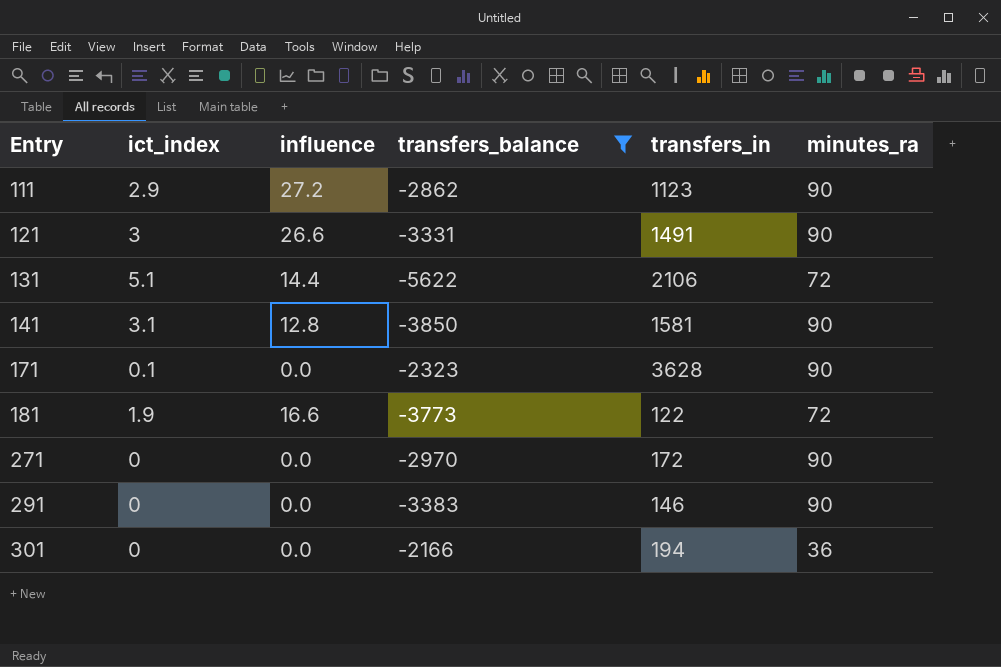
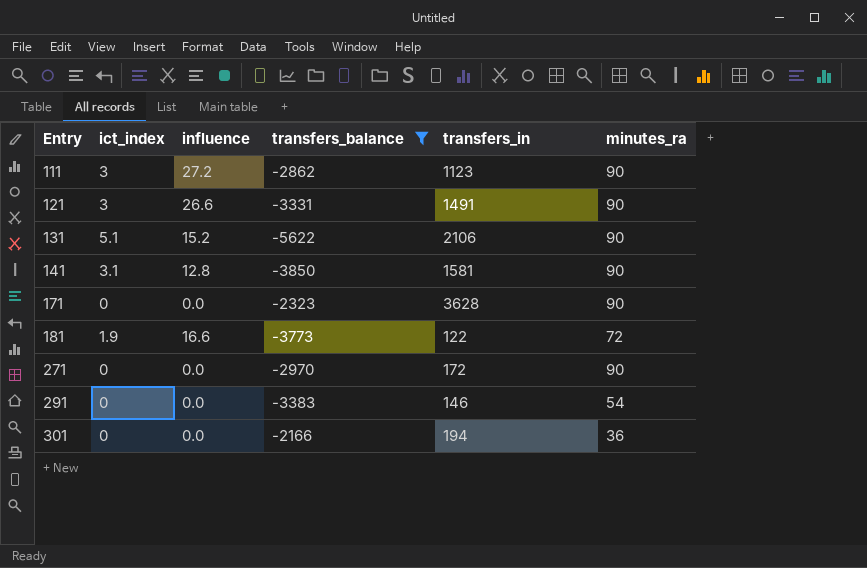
111 | ict_index: 2.9 -> 3
131 | influence: 14.4 -> 15.2
131 | minutes_ra: 72 -> 90
171 | ict_index: 0.1 -> 0
291 | minutes_ra: 90 -> 54

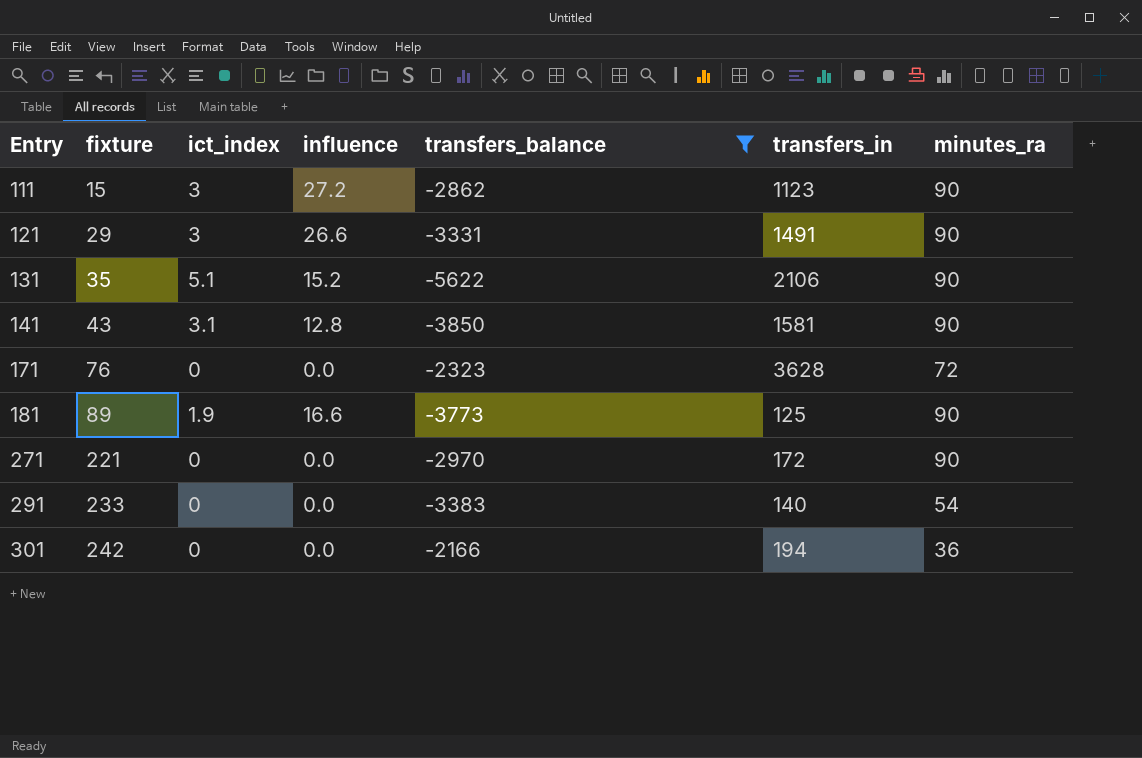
column fixture | position: none -> 2
171 | minutes_ra: 90 -> 72
181 | transfers_in: 122 -> 125
181 | minutes_ra: 72 -> 90
291 | transfers_in: 146 -> 140

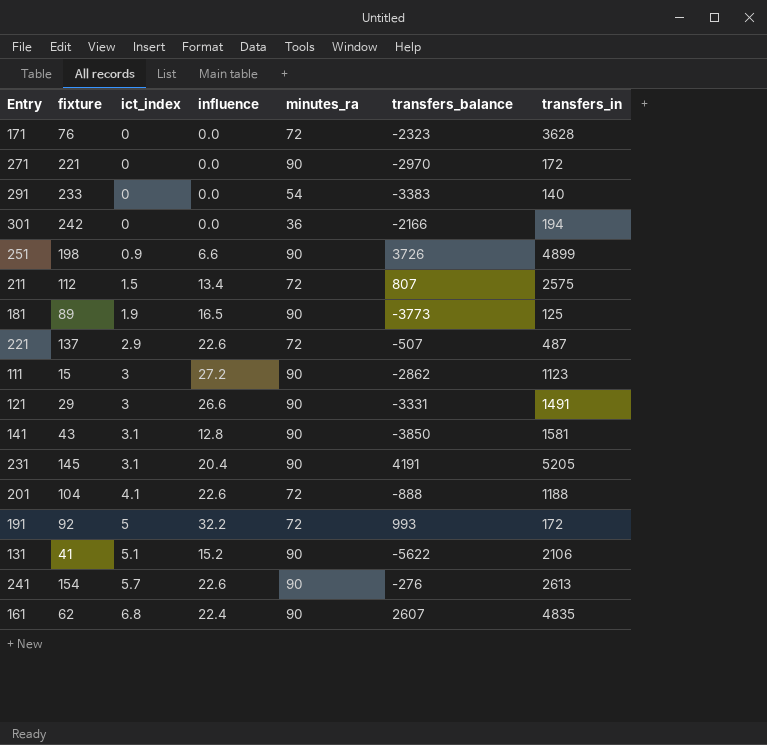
filter: transfers_balance <= -2166 -> none
row order: Entry ascending -> ict_index ascending
column minutes_ra | position: 7 -> 5
181 | influence: 16.6 -> 16.5
131 | fixture: 35 -> 41

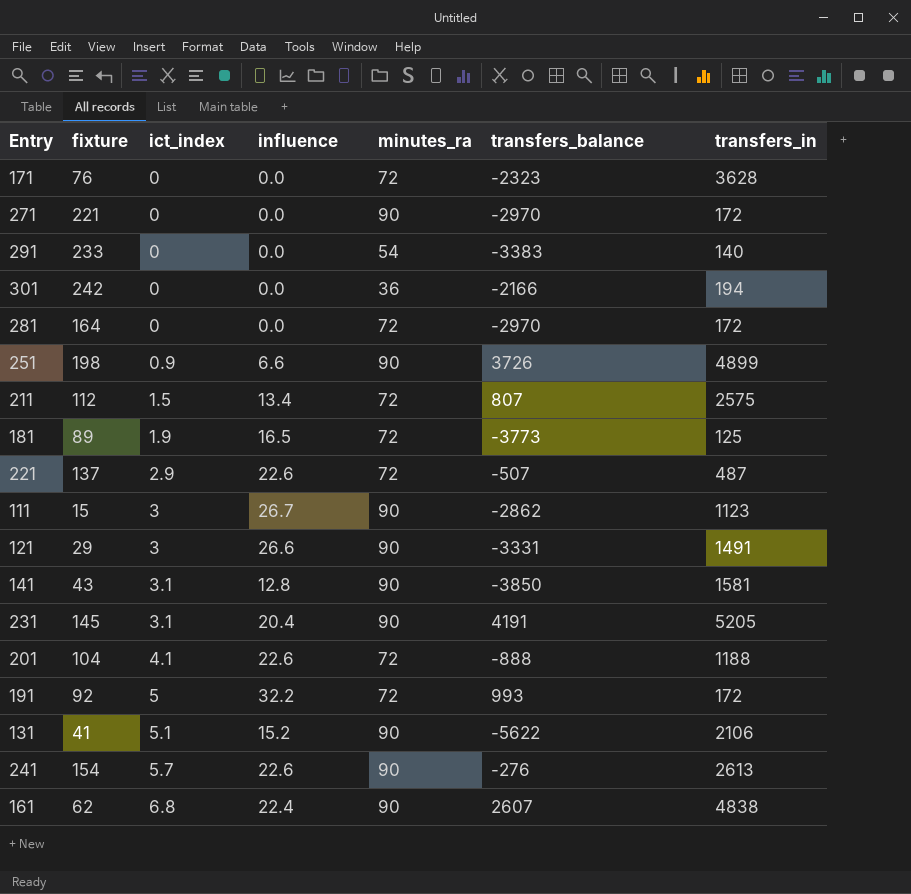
row 281: none -> 164 | 0 | 0.0 | 72 | -2970 | 172
181 | minutes_ra: 90 -> 72
111 | influence: 27.2 -> 26.7
161 | transfers_in: 4835 -> 4838

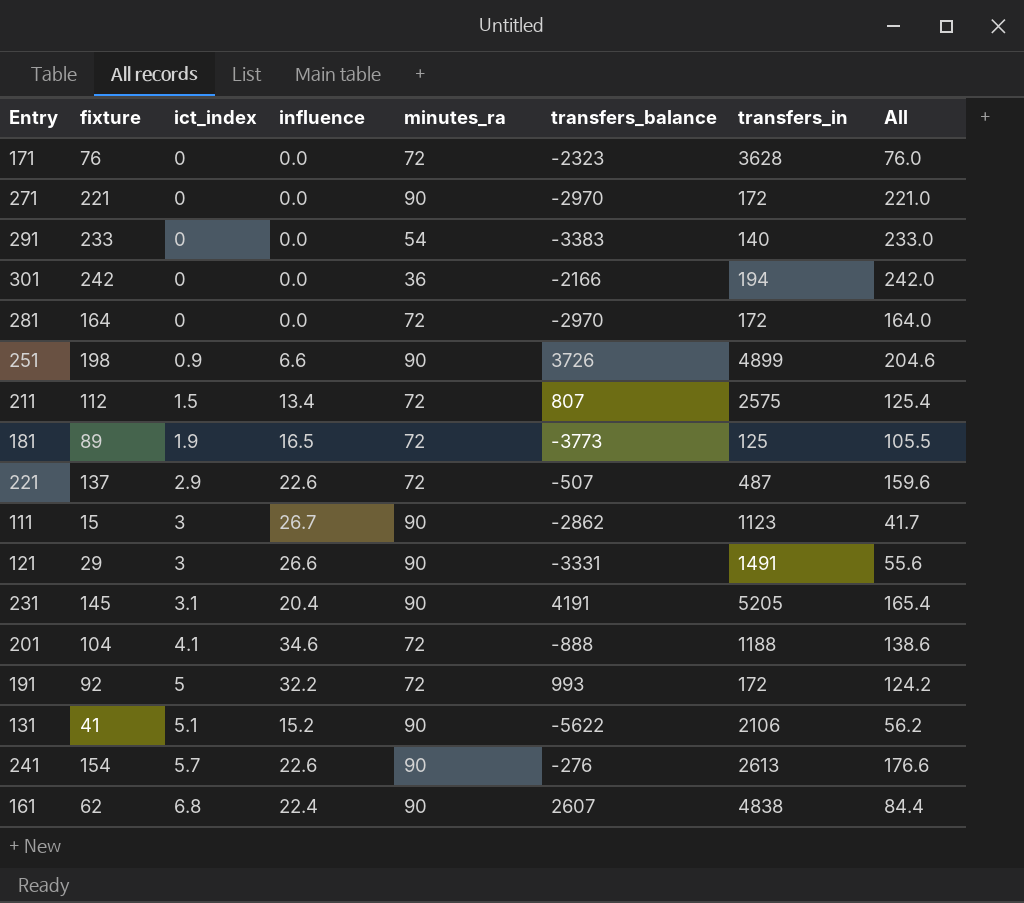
column All | formula: none -> [fixture] + [influence]
row 141: 43 | 3.1 | 12.8 | 90 | -3850 | 1581 -> none
201 | influence: 22.6 -> 34.6

